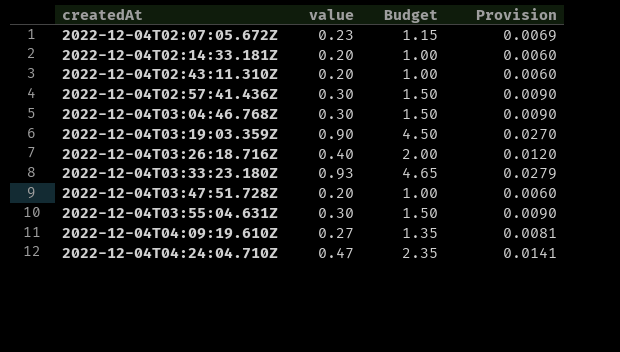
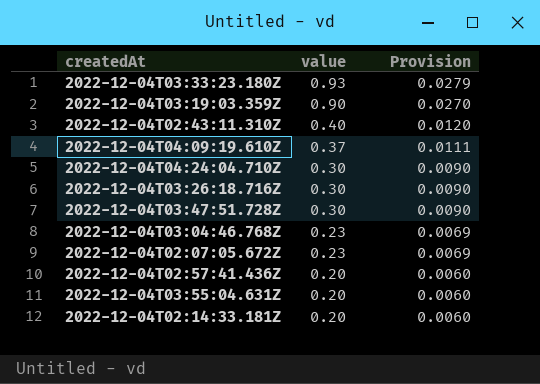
row order: createdAt ascending -> value descending
column Budget | formula: [value] * 5 -> none
2022-12-04T02:43:11.310Z | value: 0.20 -> 0.40
2022-12-04T02:43:11.310Z | Provision: 0.0060 -> 0.0120
2022-12-04T04:09:19.610Z | value: 0.27 -> 0.37
2022-12-04T04:09:19.610Z | Provision: 0.0081 -> 0.0111
2022-12-04T04:24:04.710Z | value: 0.47 -> 0.30
2022-12-04T04:24:04.710Z | Provision: 0.0141 -> 0.0090
2022-12-04T03:26:18.716Z | value: 0.40 -> 0.30
2022-12-04T03:26:18.716Z | Provision: 0.0120 -> 0.0090
2022-12-04T03:47:51.728Z | value: 0.20 -> 0.30
2022-12-04T03:47:51.728Z | Provision: 0.0060 -> 0.0090
2022-12-04T03:04:46.768Z | value: 0.30 -> 0.23
2022-12-04T03:04:46.768Z | Provision: 0.0090 -> 0.0069
2022-12-04T02:57:41.436Z | value: 0.30 -> 0.20
2022-12-04T02:57:41.436Z | Provision: 0.0090 -> 0.0060
2022-12-04T03:55:04.631Z | value: 0.30 -> 0.20
2022-12-04T03:55:04.631Z | Provision: 0.0090 -> 0.0060

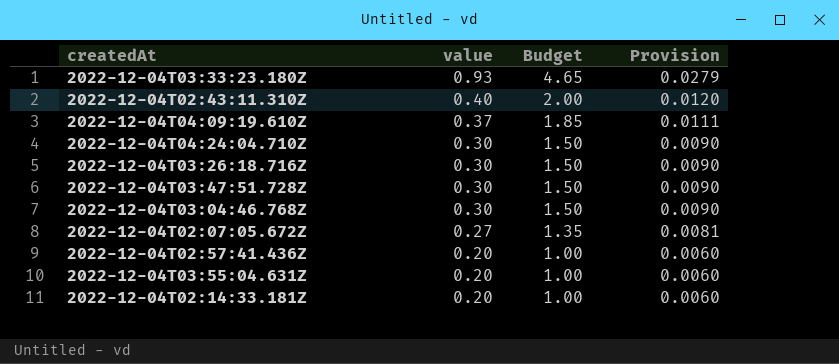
column Budget | formula: none -> [value] * 5
row 2022-12-04T03:19:03.359Z: 0.90 | 0.0270 -> none
2022-12-04T03:04:46.768Z | value: 0.23 -> 0.30
2022-12-04T03:04:46.768Z | Provision: 0.0069 -> 0.0090
2022-12-04T02:07:05.672Z | value: 0.23 -> 0.27
2022-12-04T02:07:05.672Z | Provision: 0.0069 -> 0.0081

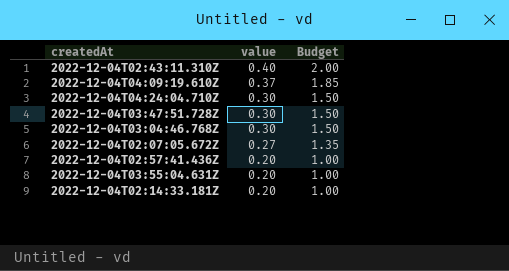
column Provision | formula: [value] * 0.03 -> none
row 2022-12-04T03:33:23.180Z: 0.93 | 4.65 | 0.0279 -> none
row 2022-12-04T03:26:18.716Z: 0.30 | 1.50 | 0.0090 -> none

